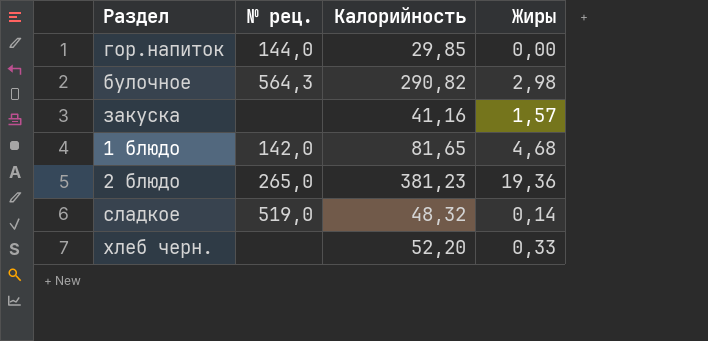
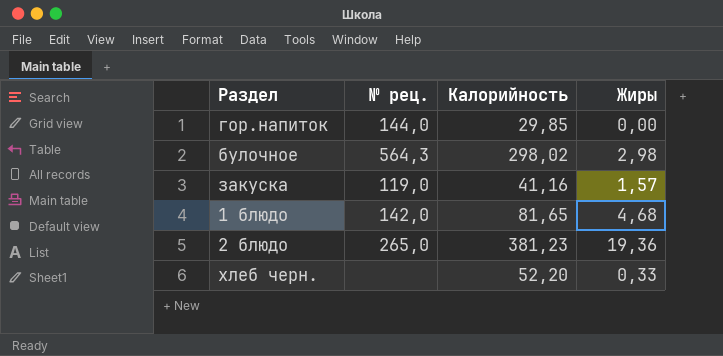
row сладкое: 519,0 | 48,32 | 0,14 -> none
булочное | Калорийность: 290,82 -> 298,02
закуска | № рец.: none -> 119,0

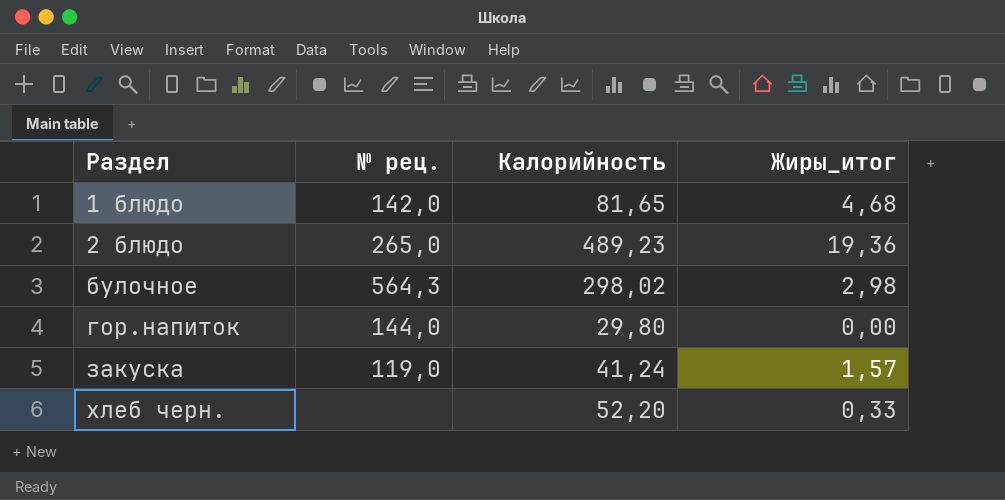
row order: none -> Раздел ascending
column name: Жиры -> Жиры_итог
2 блюдо | Калорийность: 381,23 -> 489,23
гор.напиток | Калорийность: 29,85 -> 29,80
закуска | Калорийность: 41,16 -> 41,24

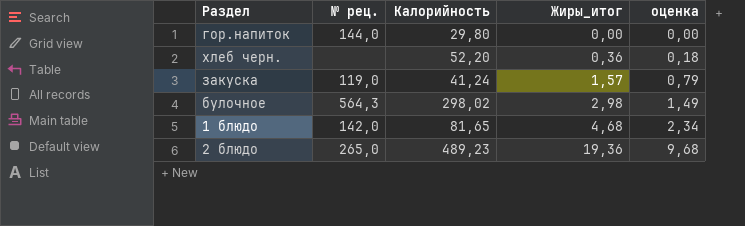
row order: Раздел ascending -> Жиры_итог ascending
column оценка | formula: none -> [Жиры_итог] * 0,5
хлеб черн. | Жиры_итог: 0,33 -> 0,36

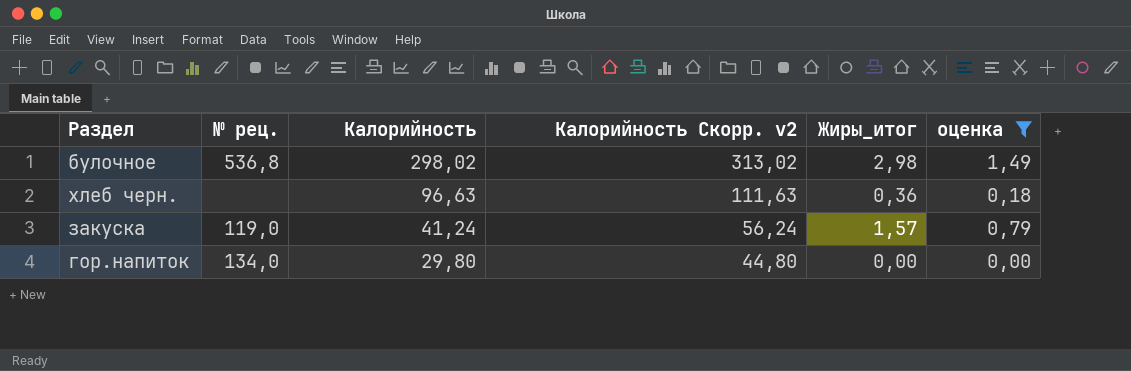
filter: none -> оценка <= 1,49
row order: Жиры_итог ascending -> Калорийность descending
column Калорийность Скорр. v2 | formula: none -> [Калорийность] + 15
булочное | № рец.: 564,3 -> 536,8
хлеб черн. | Калорийность: 52,20 -> 96,63
гор.напиток | № рец.: 144,0 -> 134,0

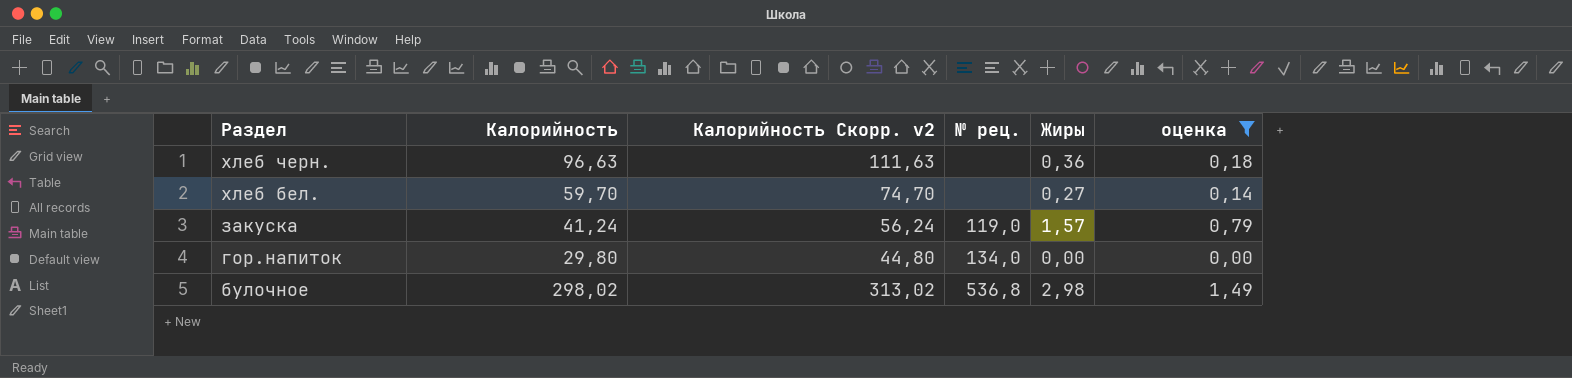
row order: Калорийность descending -> Раздел descending
column № рец. | position: 2 -> 4
column name: Жиры_итог -> Жиры
row хлеб бел.: none -> 59,70 | 74,70 | none | 0,27 | 0,14

